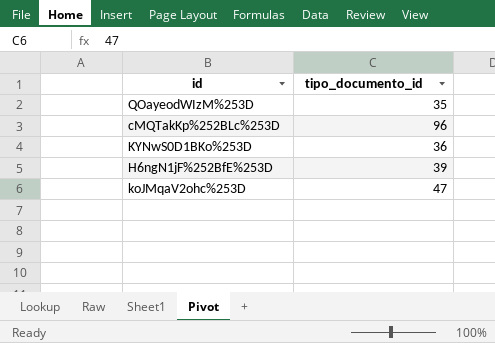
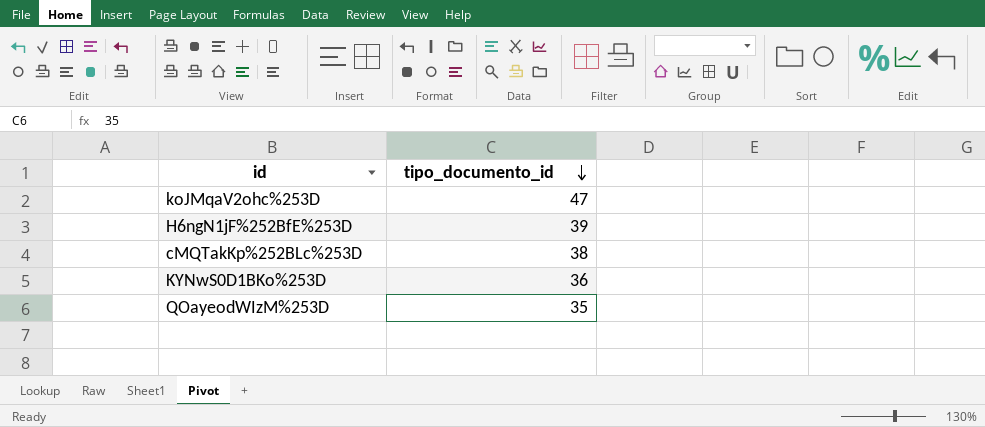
row order: none -> tipo_documento_id descending
cMQTakKp%252BLc%253D | tipo_documento_id: 96 -> 38

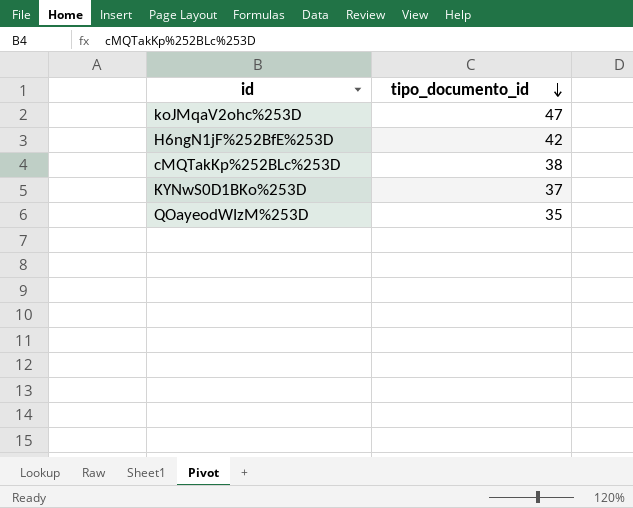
H6ngN1jF%252BfE%253D | tipo_documento_id: 39 -> 42
KYNwS0D1BKo%253D | tipo_documento_id: 36 -> 37

